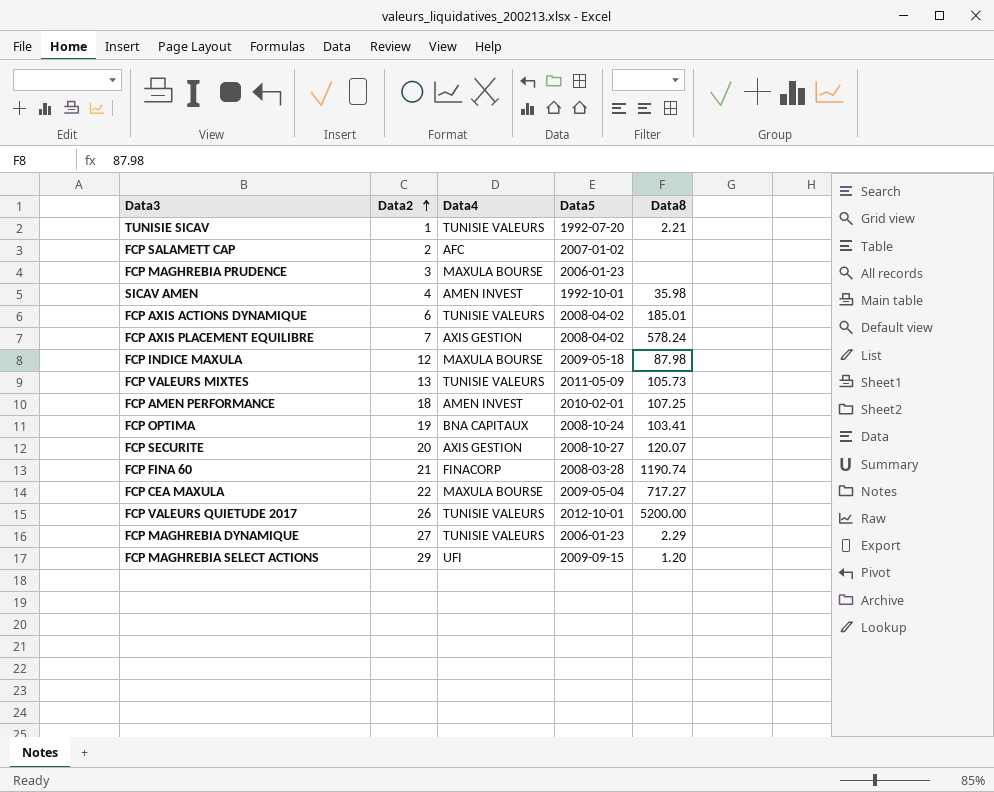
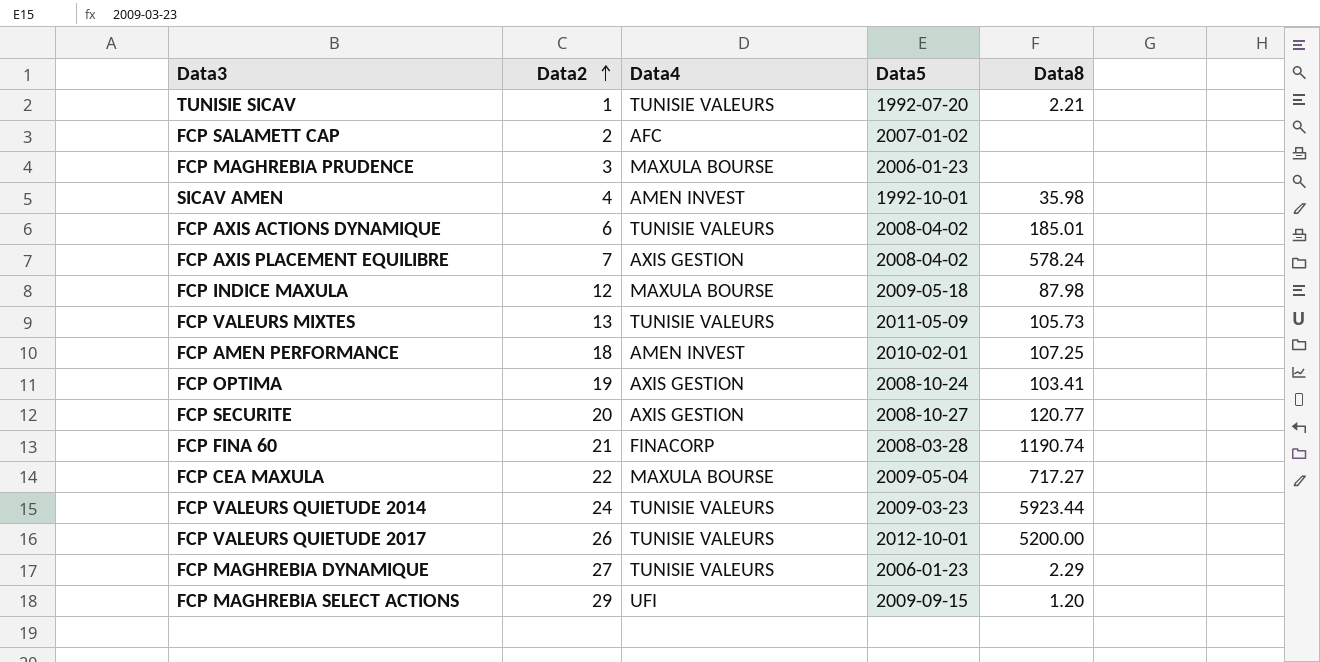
FCP OPTIMA | Data4: BNA CAPITAUX -> AXIS GESTION
FCP SECURITE | Data8: 120.07 -> 120.77
row FCP VALEURS QUIETUDE 2014: none -> 24 | TUNISIE VALEURS | 2009-03-23 | 5923.44

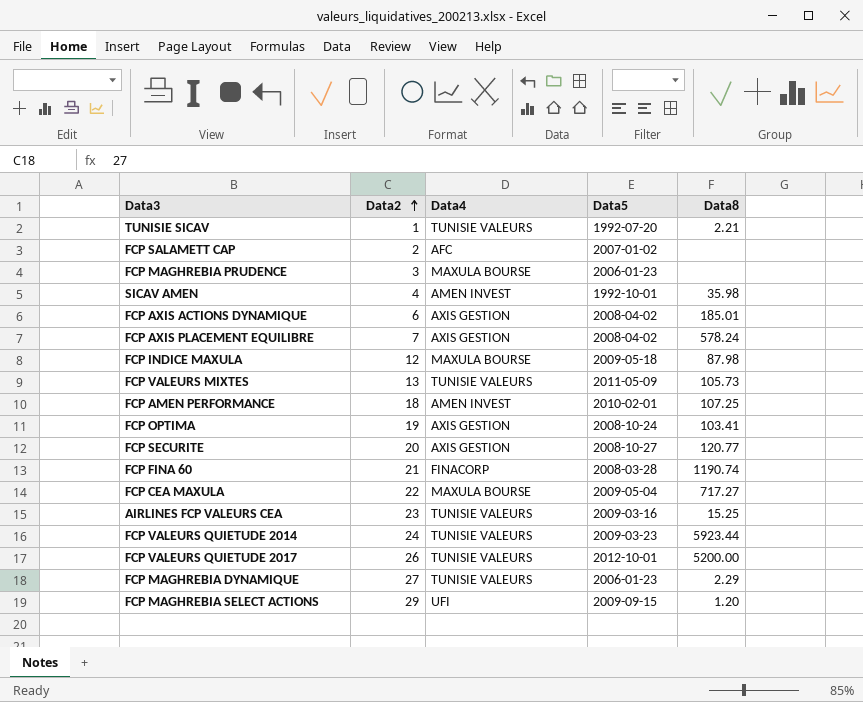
FCP AXIS ACTIONS DYNAMIQUE | Data4: TUNISIE VALEURS -> AXIS GESTION
row AIRLINES FCP VALEURS CEA: none -> 23 | TUNISIE VALEURS | 2009-03-16 | 15.25

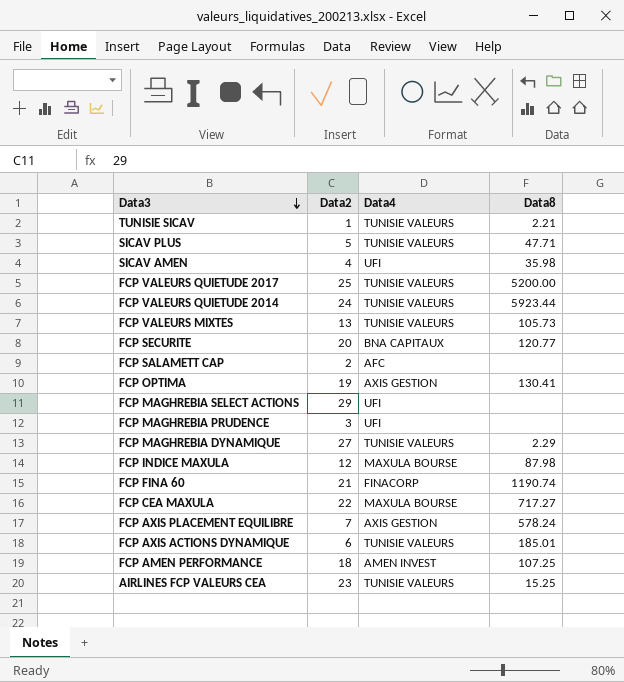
row order: Data2 ascending -> Data3 descending
column Data5 | position: 4 -> none
row SICAV PLUS: none -> 5 | TUNISIE VALEURS | 47.71
SICAV AMEN | Data4: AMEN INVEST -> UFI
FCP VALEURS QUIETUDE 2017 | Data2: 26 -> 25
FCP SECURITE | Data4: AXIS GESTION -> BNA CAPITAUX
FCP OPTIMA | Data8: 103.41 -> 130.41
FCP MAGHREBIA SELECT ACTIONS | Data8: 1.20 -> none
FCP MAGHREBIA PRUDENCE | Data4: MAXULA BOURSE -> UFI
FCP AXIS ACTIONS DYNAMIQUE | Data4: AXIS GESTION -> TUNISIE VALEURS

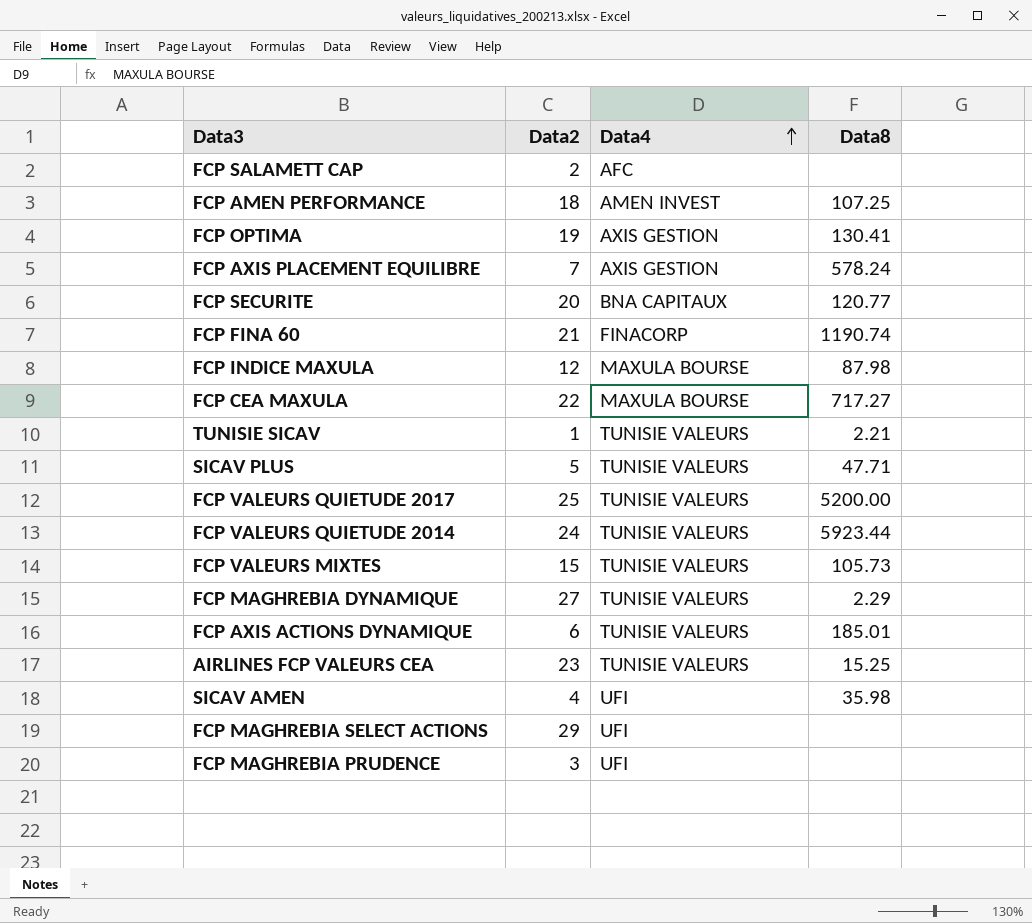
row order: Data3 descending -> Data4 ascending
FCP VALEURS MIXTES | Data2: 13 -> 15

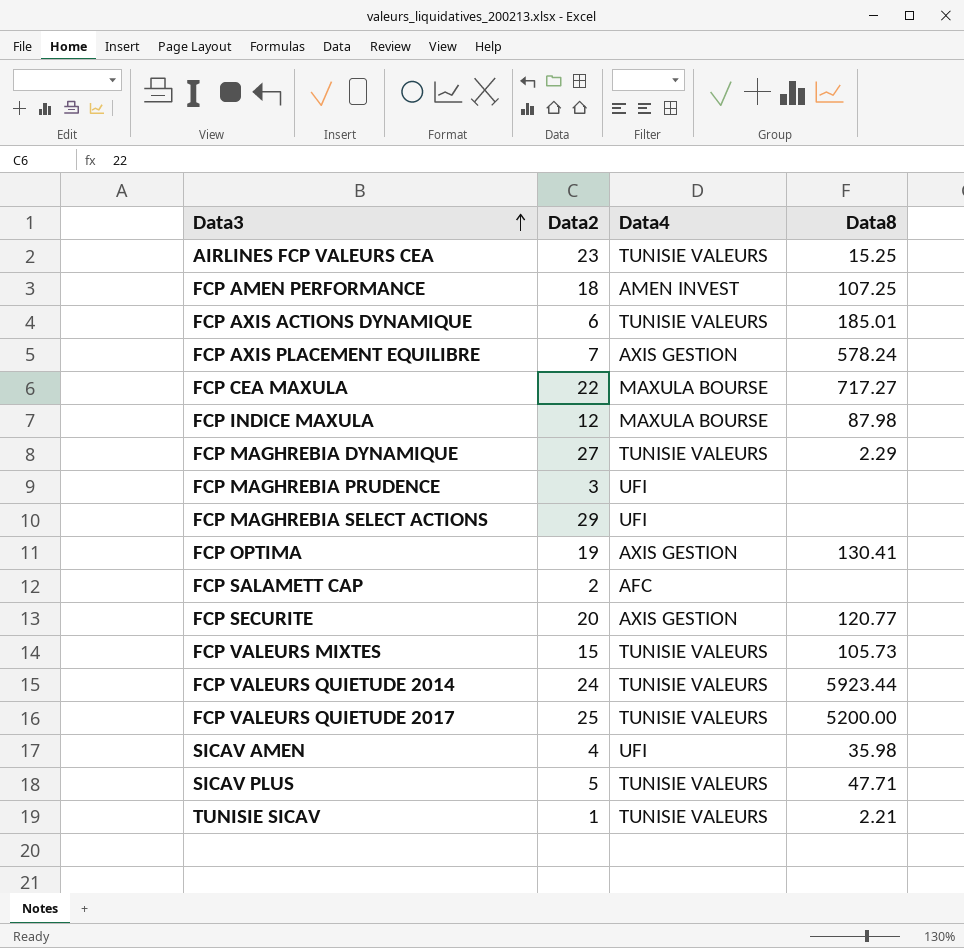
row order: Data4 ascending -> Data3 ascending
row FCP FINA 60: 21 | FINACORP | 1190.74 -> none
FCP SECURITE | Data4: BNA CAPITAUX -> AXIS GESTION

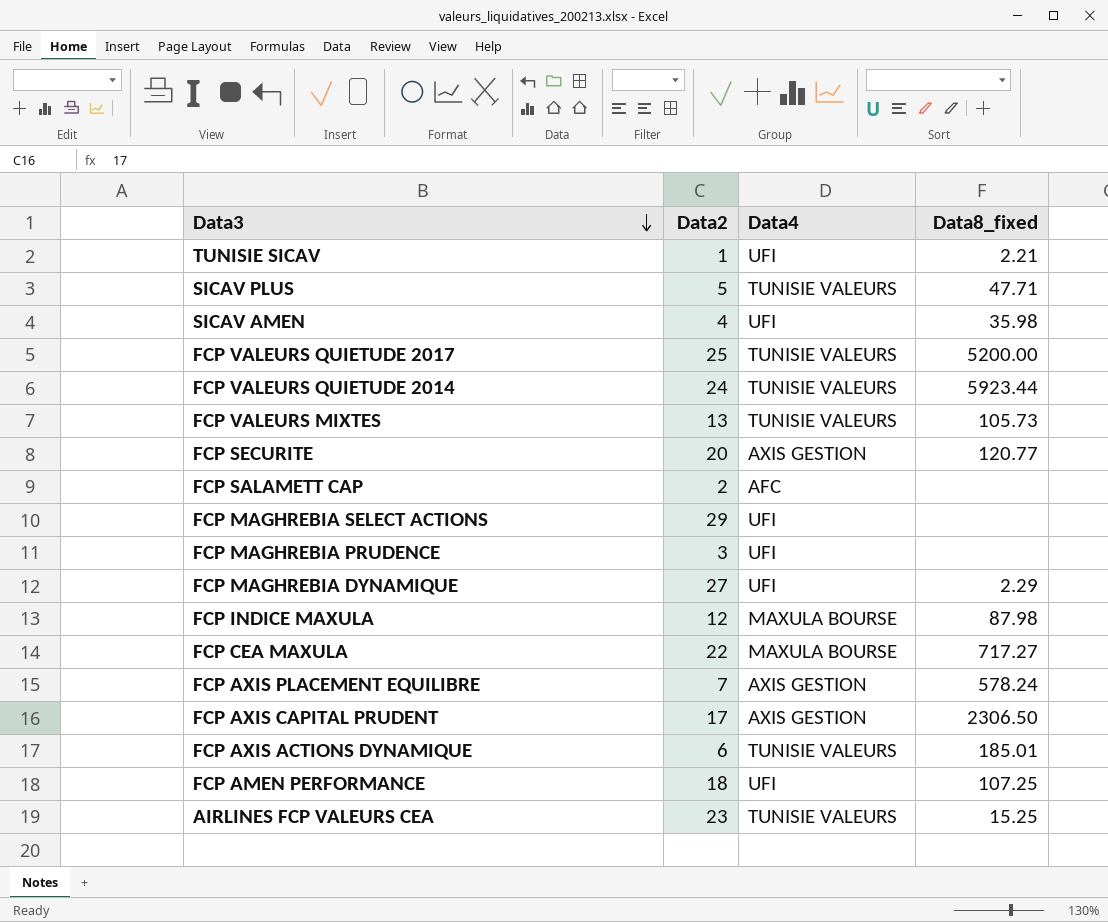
row order: Data3 ascending -> Data3 descending
column name: Data8 -> Data8_fixed
row FCP OPTIMA: 19 | AXIS GESTION | 130.41 -> none
TUNISIE SICAV | Data4: TUNISIE VALEURS -> UFI
FCP VALEURS MIXTES | Data2: 15 -> 13
FCP MAGHREBIA DYNAMIQUE | Data4: TUNISIE VALEURS -> UFI
row FCP AXIS CAPITAL PRUDENT: none -> 17 | AXIS GESTION | 2306.50
FCP AMEN PERFORMANCE | Data4: AMEN INVEST -> UFI

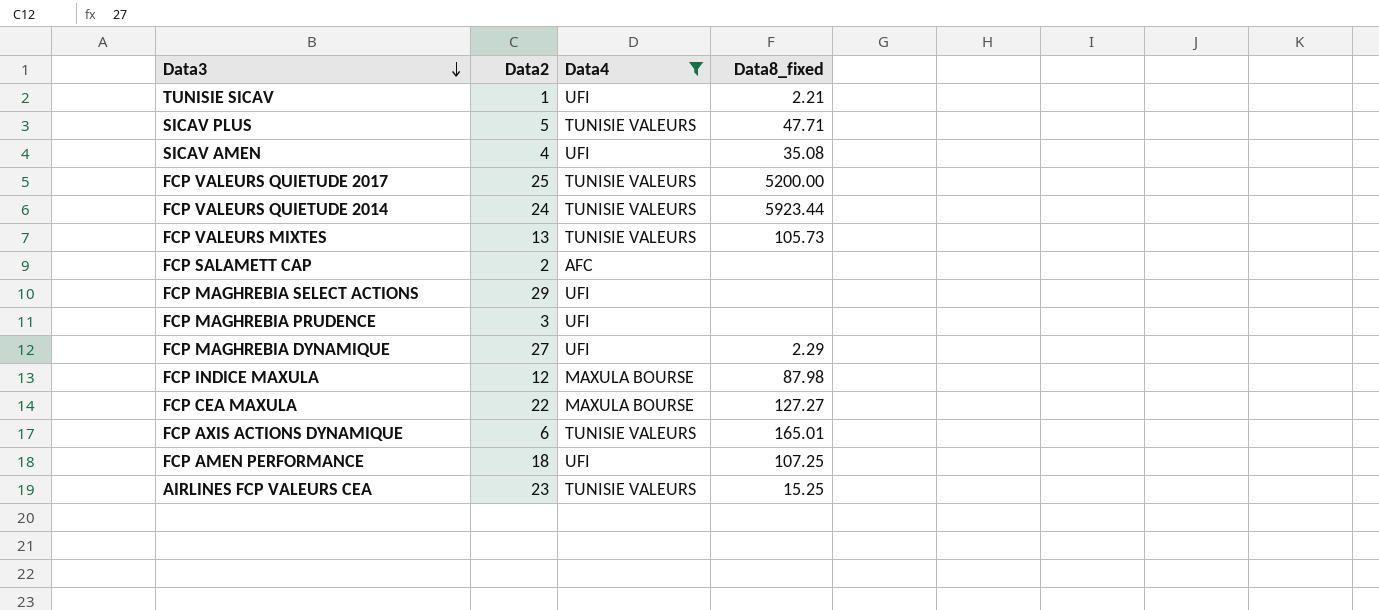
filter: none -> Data4 != AXIS GESTION
SICAV AMEN | Data8_fixed: 35.98 -> 35.08
FCP CEA MAXULA | Data8_fixed: 717.27 -> 127.27
FCP AXIS ACTIONS DYNAMIQUE | Data8_fixed: 185.01 -> 165.01

